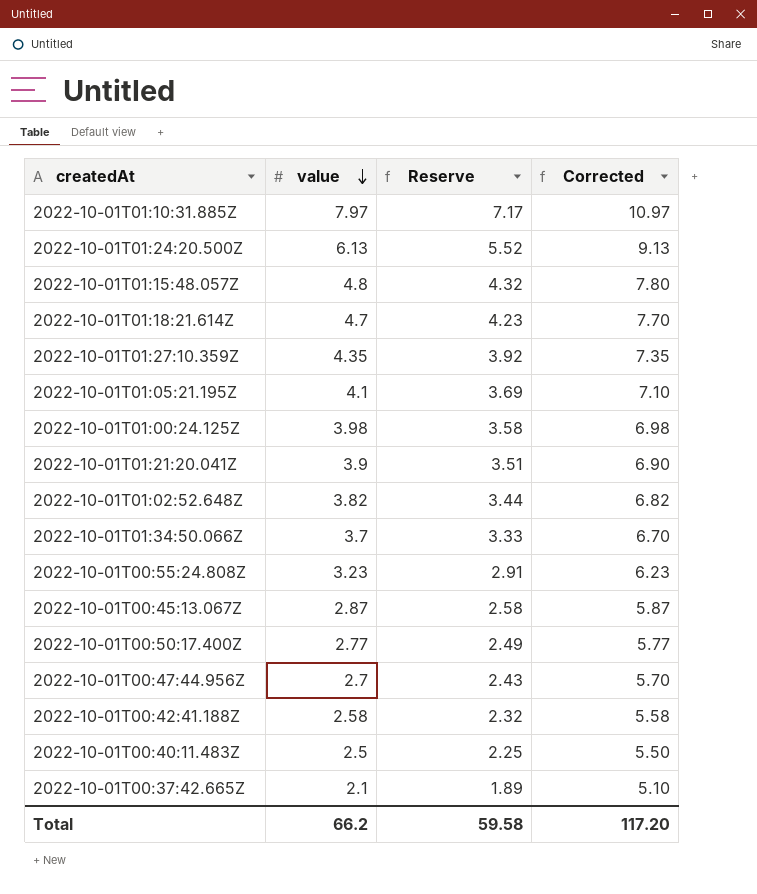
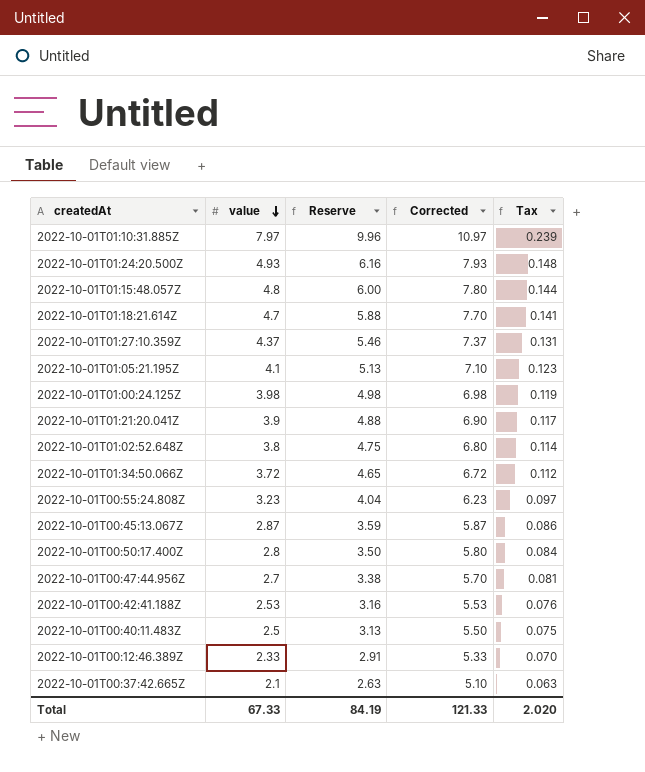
column Reserve | formula: [value] * 0.9 -> [value] * 1.25
column Tax | formula: none -> [value] * 0.03
2022-10-01T01:24:20.500Z | value: 6.13 -> 4.93
2022-10-01T01:24:20.500Z | Corrected: 9.13 -> 7.93
2022-10-01T01:27:10.359Z | value: 4.35 -> 4.37
2022-10-01T01:27:10.359Z | Corrected: 7.35 -> 7.37
2022-10-01T01:02:52.648Z | value: 3.82 -> 3.8
2022-10-01T01:02:52.648Z | Corrected: 6.82 -> 6.80
2022-10-01T01:34:50.066Z | value: 3.7 -> 3.72
2022-10-01T01:34:50.066Z | Corrected: 6.70 -> 6.72
2022-10-01T00:50:17.400Z | value: 2.77 -> 2.8
2022-10-01T00:50:17.400Z | Corrected: 5.77 -> 5.80
2022-10-01T00:42:41.188Z | value: 2.58 -> 2.53
2022-10-01T00:42:41.188Z | Corrected: 5.58 -> 5.53
row 2022-10-01T00:12:46.389Z: none -> 2.33 | 2.91 | 5.33 | 0.070
Total | value: 66.2 -> 67.33
Total | Reserve: 59.58 -> 84.19
Total | Corrected: 117.20 -> 121.33

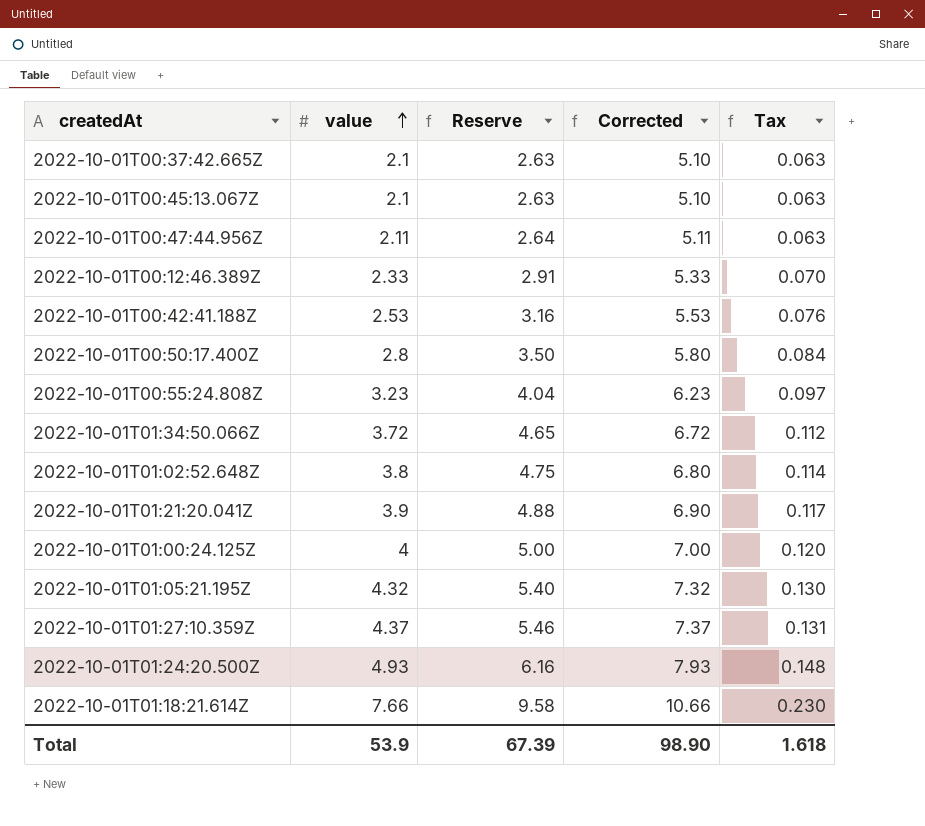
row order: value descending -> value ascending
row 2022-10-01T01:10:31.885Z: 7.97 | 9.96 | 10.97 | 0.239 -> none
row 2022-10-01T01:15:48.057Z: 4.8 | 6.00 | 7.80 | 0.144 -> none
row 2022-10-01T00:40:11.483Z: 2.5 | 3.13 | 5.50 | 0.075 -> none
2022-10-01T00:45:13.067Z | value: 2.87 -> 2.1
2022-10-01T00:45:13.067Z | Reserve: 3.59 -> 2.63
2022-10-01T00:45:13.067Z | Corrected: 5.87 -> 5.10
2022-10-01T00:45:13.067Z | Tax: 0.086 -> 0.063
2022-10-01T00:47:44.956Z | value: 2.7 -> 2.11
2022-10-01T00:47:44.956Z | Reserve: 3.38 -> 2.64
2022-10-01T00:47:44.956Z | Corrected: 5.70 -> 5.11
2022-10-01T00:47:44.956Z | Tax: 0.081 -> 0.063
2022-10-01T01:00:24.125Z | value: 3.98 -> 4
2022-10-01T01:00:24.125Z | Reserve: 4.98 -> 5.00
2022-10-01T01:00:24.125Z | Corrected: 6.98 -> 7.00
2022-10-01T01:00:24.125Z | Tax: 0.119 -> 0.120
2022-10-01T01:05:21.195Z | value: 4.1 -> 4.32
2022-10-01T01:05:21.195Z | Reserve: 5.13 -> 5.40
2022-10-01T01:05:21.195Z | Corrected: 7.10 -> 7.32
2022-10-01T01:05:21.195Z | Tax: 0.123 -> 0.130
2022-10-01T01:18:21.614Z | value: 4.7 -> 7.66
2022-10-01T01:18:21.614Z | Reserve: 5.88 -> 9.58
2022-10-01T01:18:21.614Z | Corrected: 7.70 -> 10.66
2022-10-01T01:18:21.614Z | Tax: 0.141 -> 0.230
Total | value: 67.33 -> 53.9
Total | Reserve: 84.19 -> 67.39
Total | Corrected: 121.33 -> 98.90
Total | Tax: 2.020 -> 1.618

